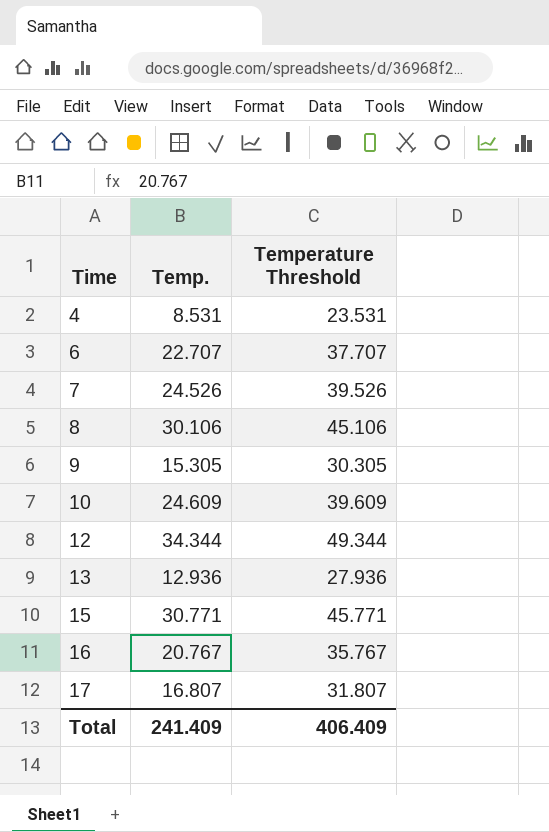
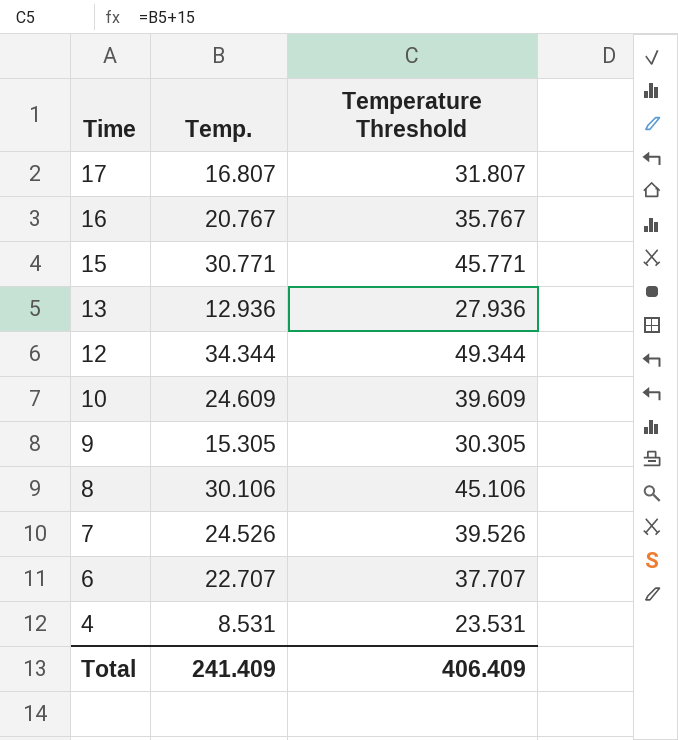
row order: Time ascending -> Time descending

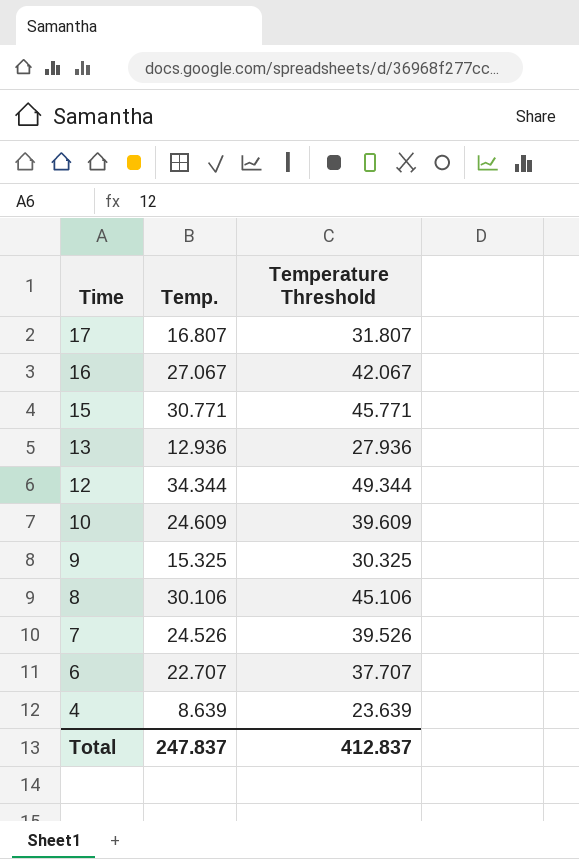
16 | Temp.: 20.767 -> 27.067
16 | Temperature Threshold: 35.767 -> 42.067
9 | Temp.: 15.305 -> 15.325
9 | Temperature Threshold: 30.305 -> 30.325
4 | Temp.: 8.531 -> 8.639
4 | Temperature Threshold: 23.531 -> 23.639
Total | Temp.: 241.409 -> 247.837
Total | Temperature Threshold: 406.409 -> 412.837

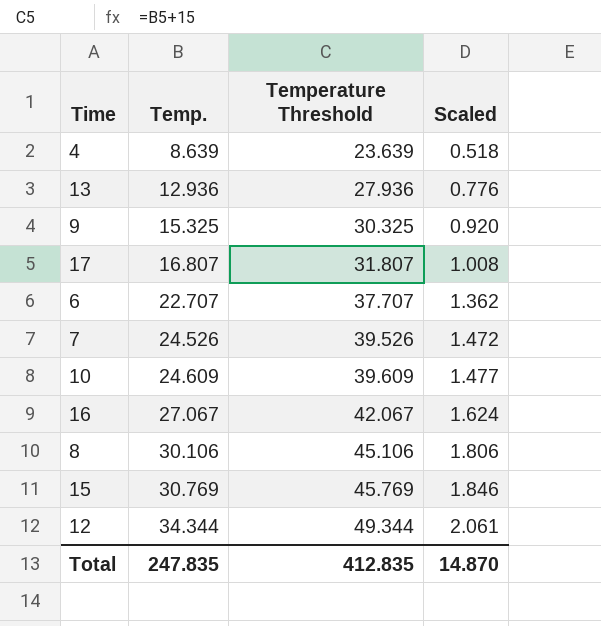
row order: Time descending -> Temp. ascending
column Scaled | formula: none -> [Temp.] * 0.06
15 | Temp.: 30.771 -> 30.769
15 | Temperature Threshold: 45.771 -> 45.769
Total | Temp.: 247.837 -> 247.835
Total | Temperature Threshold: 412.837 -> 412.835

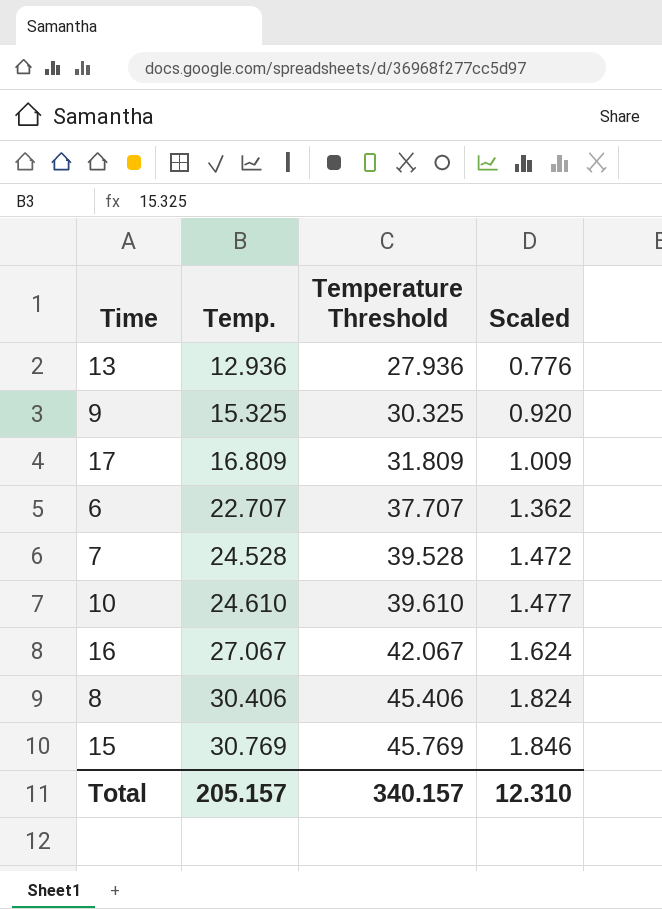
row 4: 8.639 | 23.639 | 0.518 -> none
row 12: 34.344 | 49.344 | 2.061 -> none
17 | Temp.: 16.807 -> 16.809
17 | Temperature Threshold: 31.807 -> 31.809
17 | Scaled: 1.008 -> 1.009
7 | Temp.: 24.526 -> 24.528
7 | Temperature Threshold: 39.526 -> 39.528
10 | Temp.: 24.609 -> 24.610
10 | Temperature Threshold: 39.609 -> 39.610
8 | Temp.: 30.106 -> 30.406
8 | Temperature Threshold: 45.106 -> 45.406
8 | Scaled: 1.806 -> 1.824
Total | Temp.: 247.835 -> 205.157
Total | Temperature Threshold: 412.835 -> 340.157
Total | Scaled: 14.870 -> 12.310

